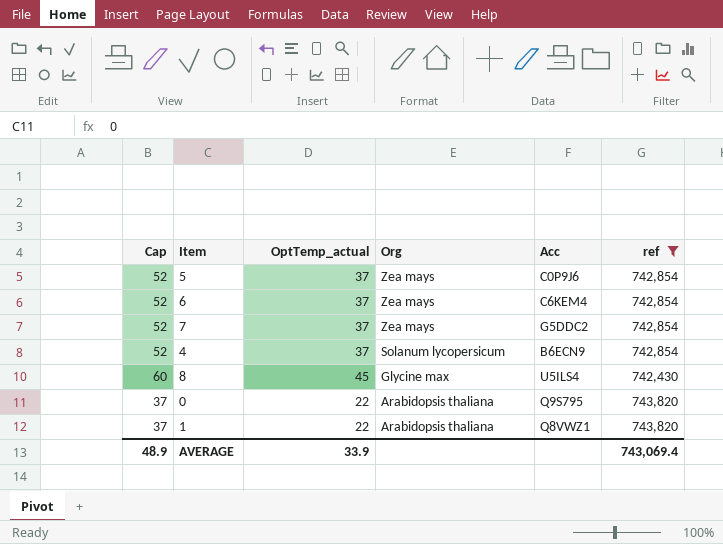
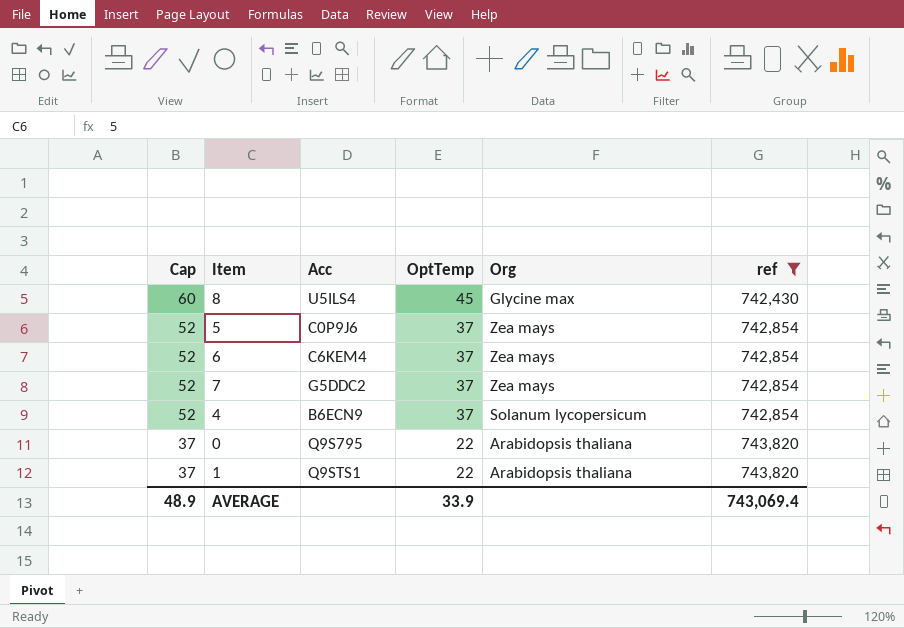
row order: Org descending -> Cap descending
column Acc | position: 5 -> 3
column name: OptTemp_actual -> OptTemp
1 | Acc: Q8VWZ1 -> Q9STS1

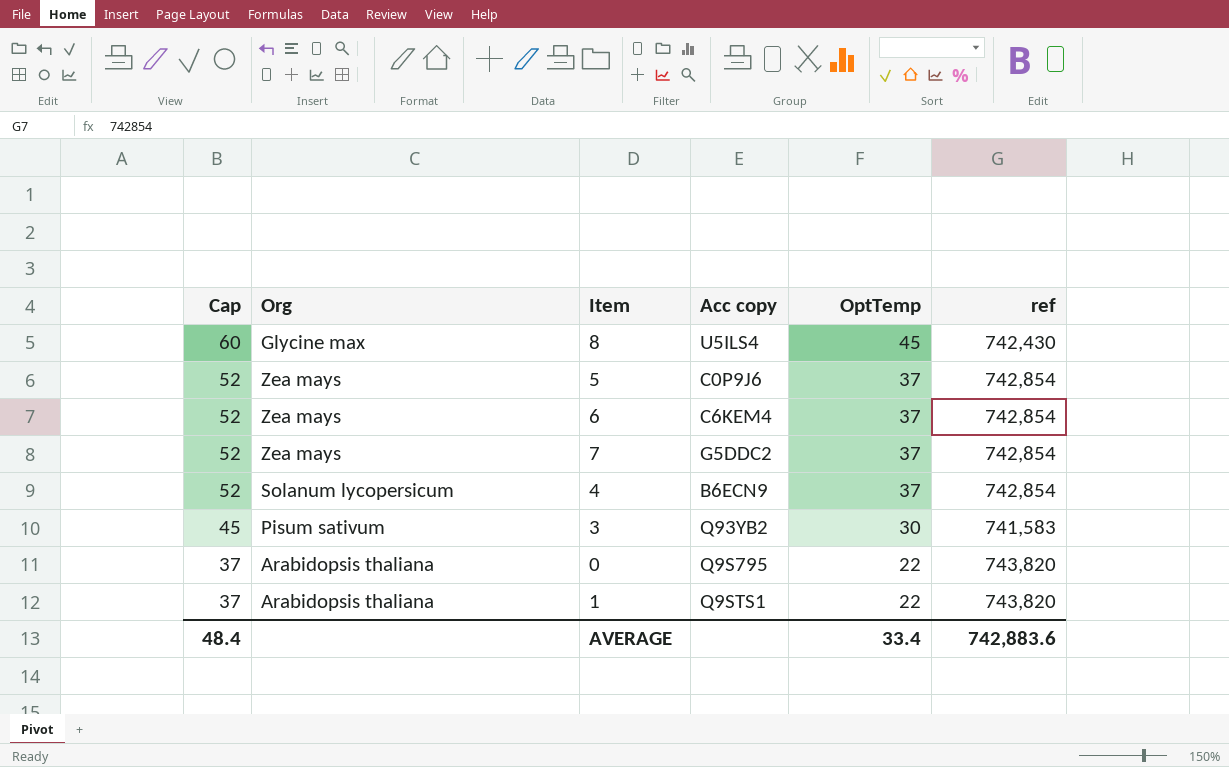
filter: ref != 741,583 -> none
column Org | position: 5 -> 2
column name: Acc -> Acc copy
AVERAGE | Cap: 48.9 -> 48.4
AVERAGE | OptTemp: 33.9 -> 33.4
AVERAGE | ref: 743,069.4 -> 742,883.6

